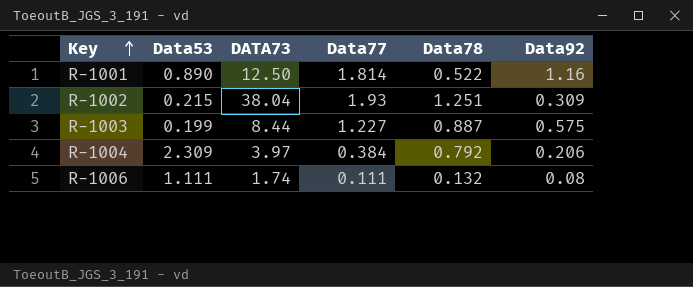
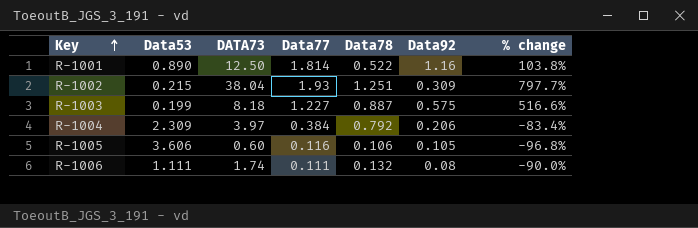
column % change | formula: none -> ([Data77] - [Data53]) / [Data53]
R-1003 | DATA73: 8.44 -> 8.18
row R-1005: none -> 3.606 | 0.60 | 0.116 | 0.106 | 0.105 | -96.8%

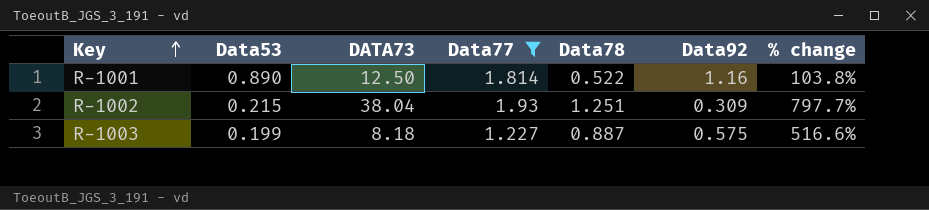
filter: none -> Data77 >= 1.227

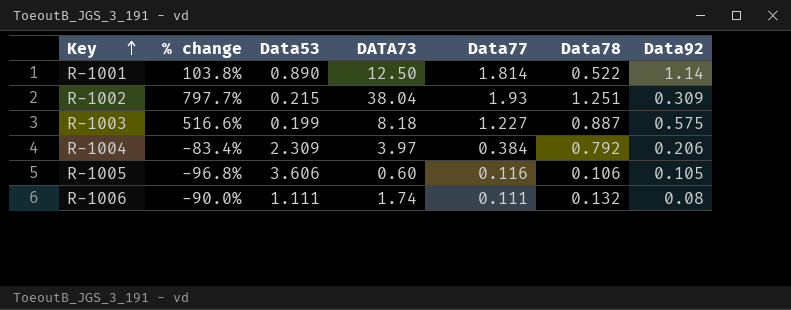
filter: Data77 >= 1.227 -> none
column % change | position: 7 -> 2
R-1001 | Data92: 1.16 -> 1.14

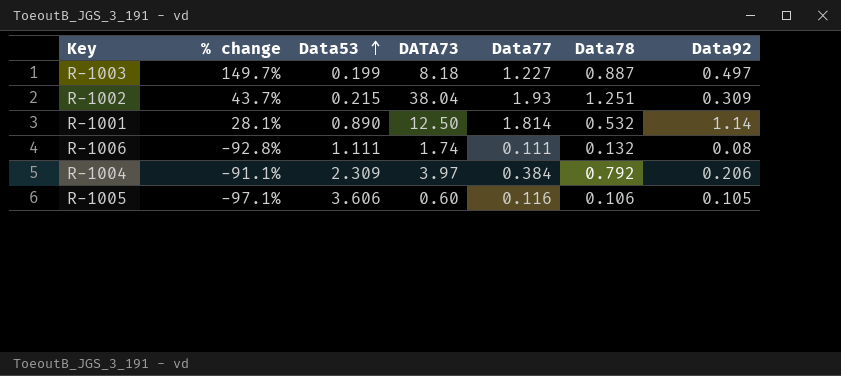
row order: Key ascending -> Data53 ascending
column % change | formula: ([Data77] - [Data53]) / [Data53] -> ([Data92] - [Data53]) / [Data53]
R-1003 | Data92: 0.575 -> 0.497
R-1001 | Data78: 0.522 -> 0.532

